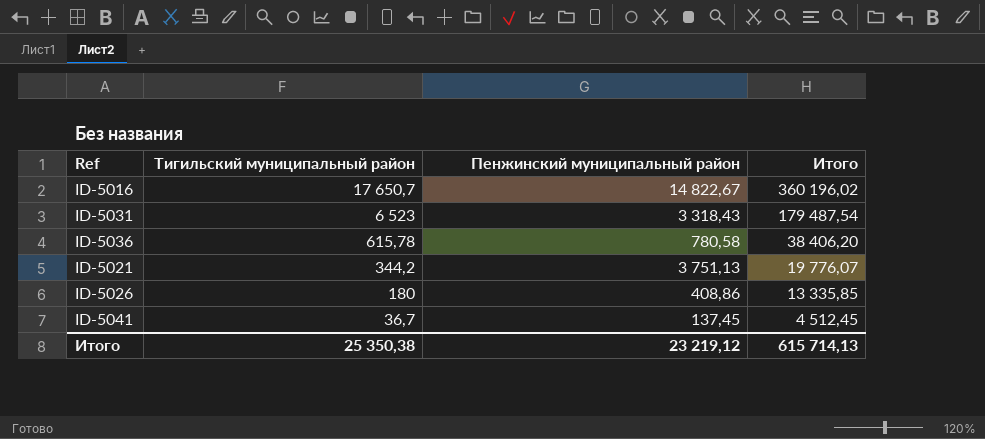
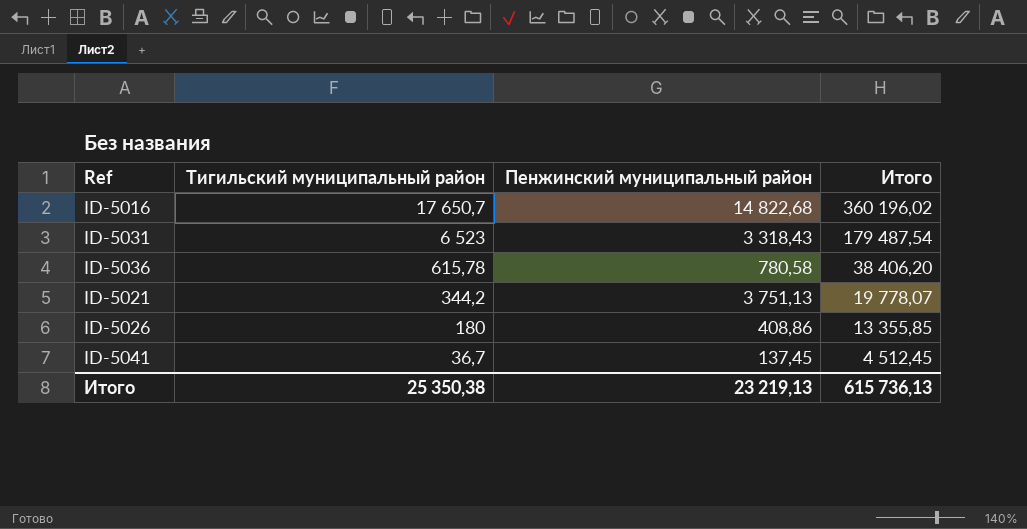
ID-5016 | Пенжинский муниципальный район: 14 822,67 -> 14 822,68
ID-5021 | Итого: 19 776,07 -> 19 778,07
ID-5026 | Итого: 13 335,85 -> 13 355,85
Итого | Пенжинский муниципальный район: 23 219,12 -> 23 219,13
Итого | Итого: 615 714,13 -> 615 736,13

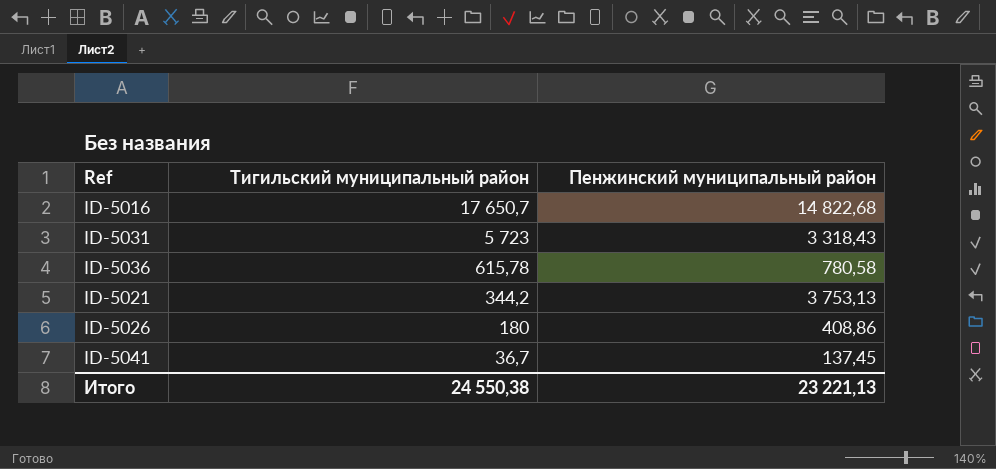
column Итого | position: 4 -> none
ID-5031 | Тигильский муниципальный район: 6 523 -> 5 723
ID-5021 | Пенжинский муниципальный район: 3 751,13 -> 3 753,13
Итого | Тигильский муниципальный район: 25 350,38 -> 24 550,38
Итого | Пенжинский муниципальный район: 23 219,13 -> 23 221,13

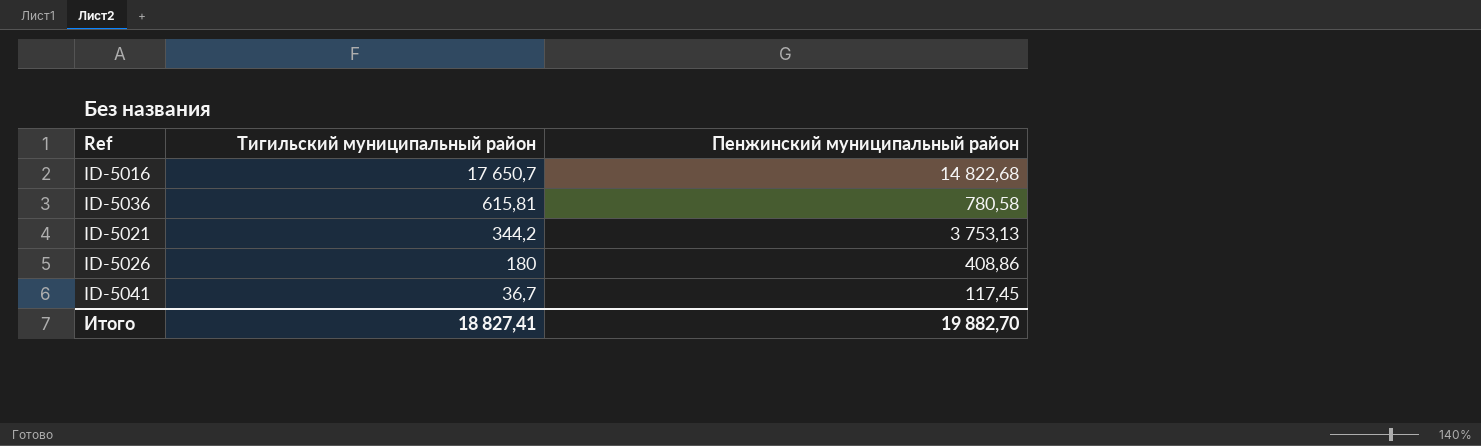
row ID-5031: 5 723 | 3 318,43 -> none
ID-5036 | Тигильский муниципальный район: 615,78 -> 615,81
ID-5041 | Пенжинский муниципальный район: 137,45 -> 117,45
Итого | Тигильский муниципальный район: 24 550,38 -> 18 827,41
Итого | Пенжинский муниципальный район: 23 221,13 -> 19 882,70

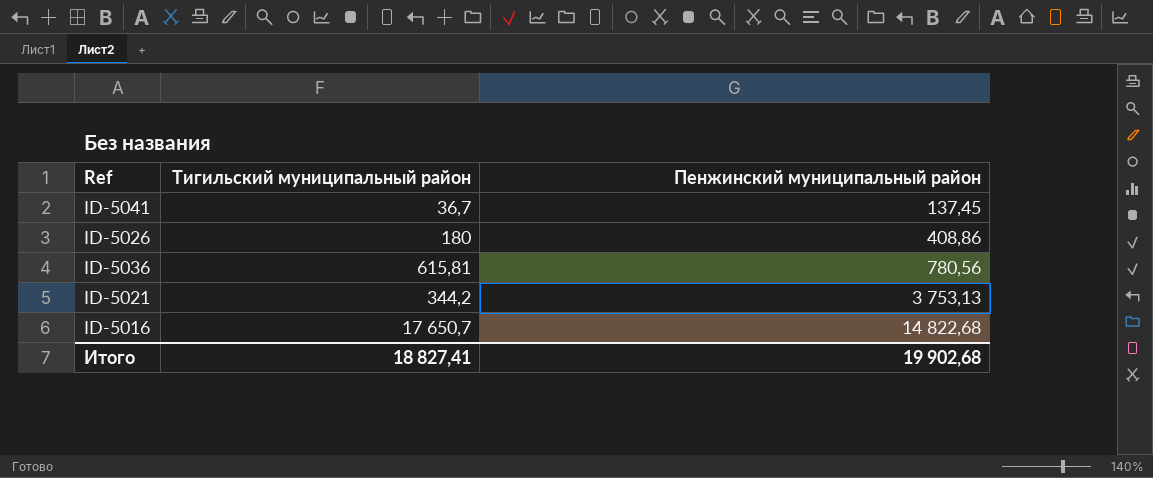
row order: Тигильский муниципальный район descending -> Пенжинский муниципальный район ascending
ID-5041 | Пенжинский муниципальный район: 117,45 -> 137,45
ID-5036 | Пенжинский муниципальный район: 780,58 -> 780,56
Итого | Пенжинский муниципальный район: 19 882,70 -> 19 902,68

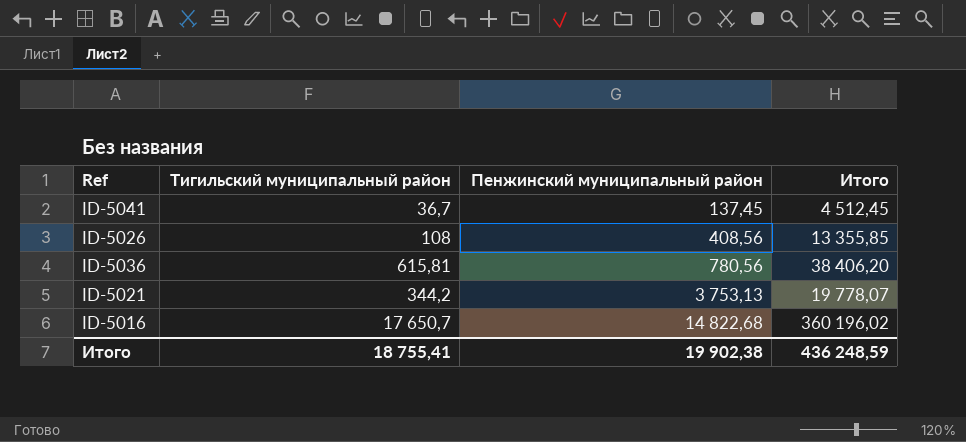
column Итого | position: none -> 4
ID-5026 | Тигильский муниципальный район: 180 -> 108
ID-5026 | Пенжинский муниципальный район: 408,86 -> 408,56
Итого | Тигильский муниципальный район: 18 827,41 -> 18 755,41
Итого | Пенжинский муниципальный район: 19 902,68 -> 19 902,38

